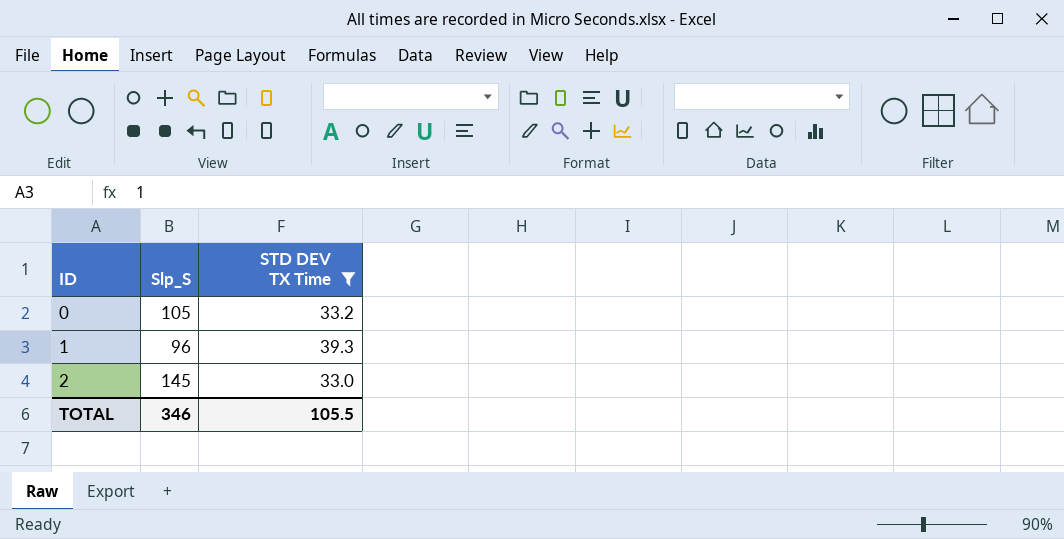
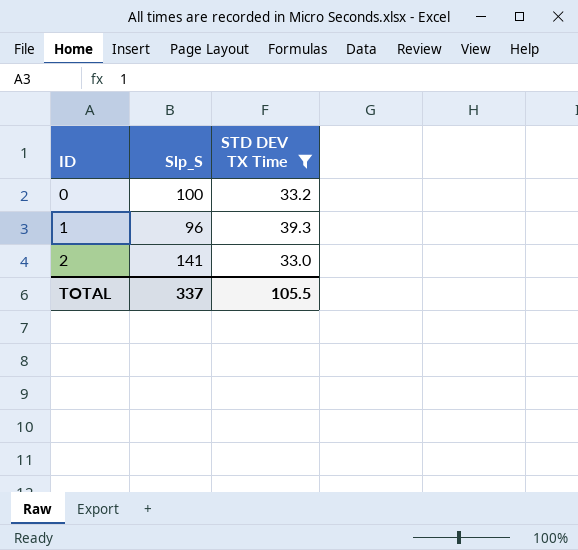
0 | Slp_S: 105 -> 100
2 | Slp_S: 145 -> 141
TOTAL | Slp_S: 346 -> 337

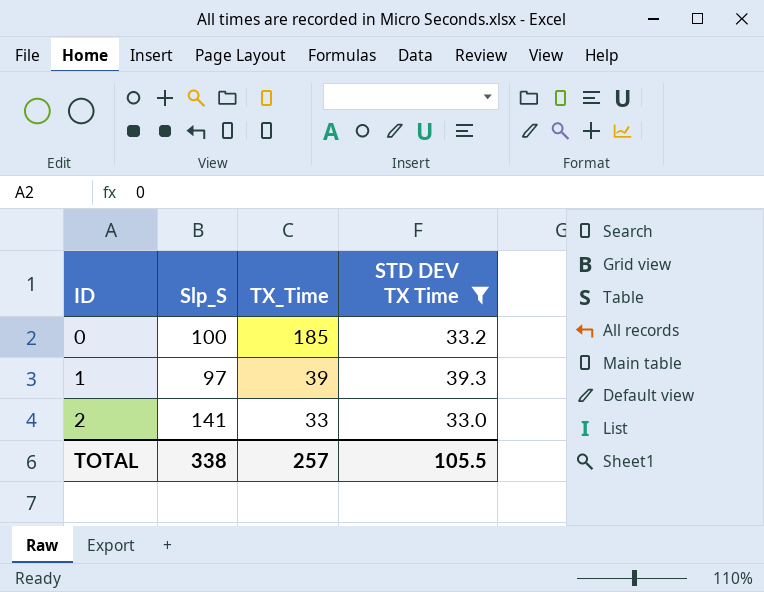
column TX_Time | position: none -> 3
1 | Slp_S: 96 -> 97
TOTAL | Slp_S: 337 -> 338

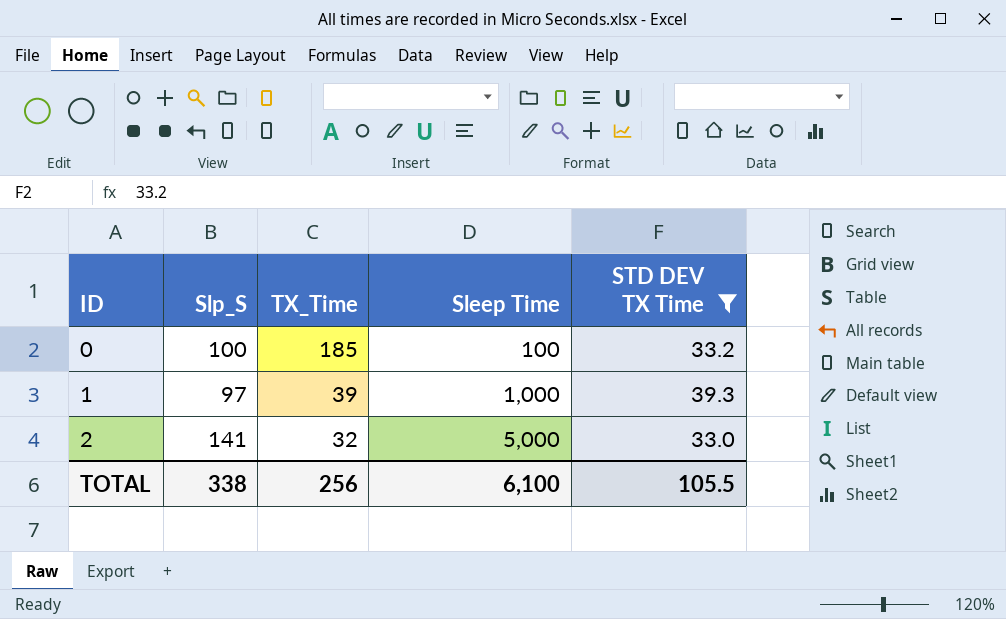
column Sleep Time | position: none -> 4
2 | TX_Time: 33 -> 32
TOTAL | TX_Time: 257 -> 256

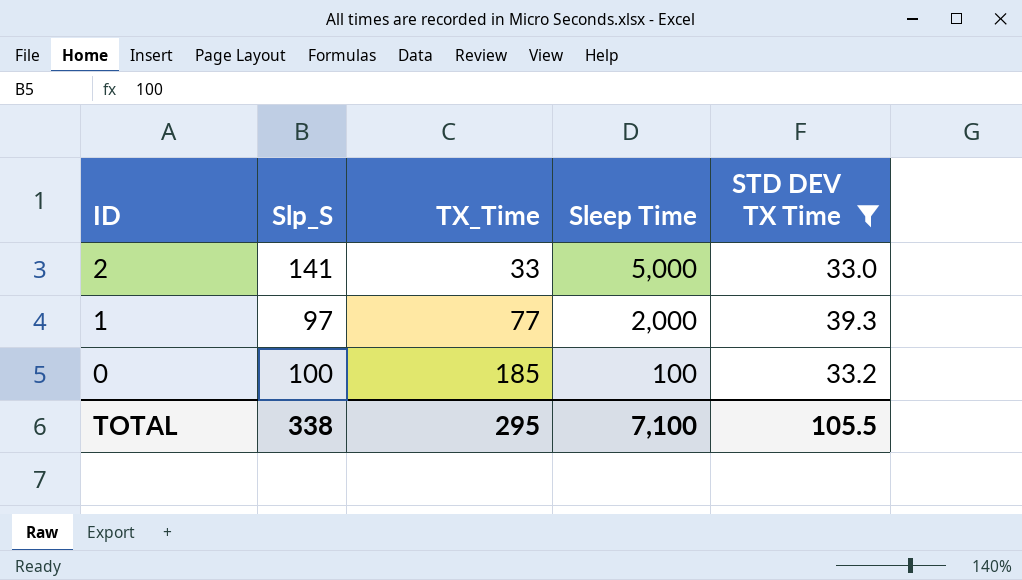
row order: ID ascending -> ID descending
2 | TX_Time: 32 -> 33
1 | TX_Time: 39 -> 77
1 | Sleep Time: 1,000 -> 2,000
TOTAL | TX_Time: 256 -> 295
TOTAL | Sleep Time: 6,100 -> 7,100

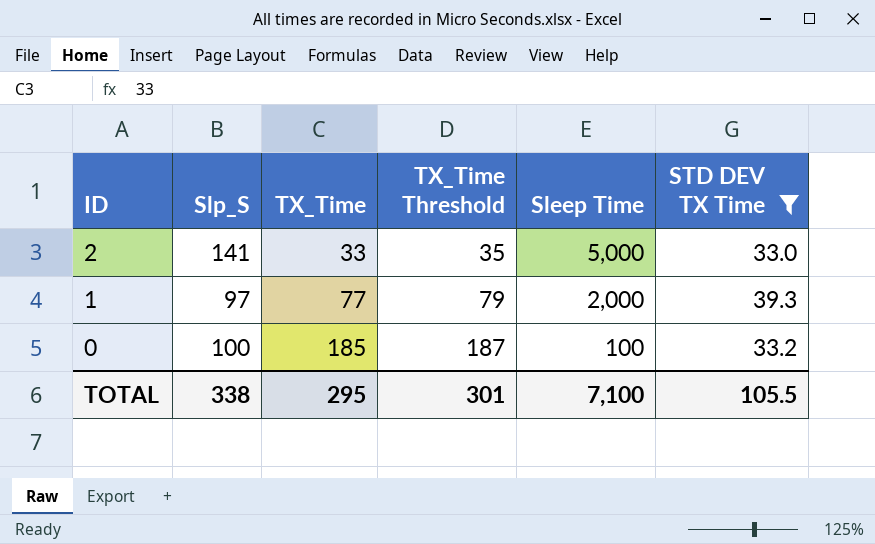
column TX_Time Threshold | formula: none -> [TX_Time] + 2

